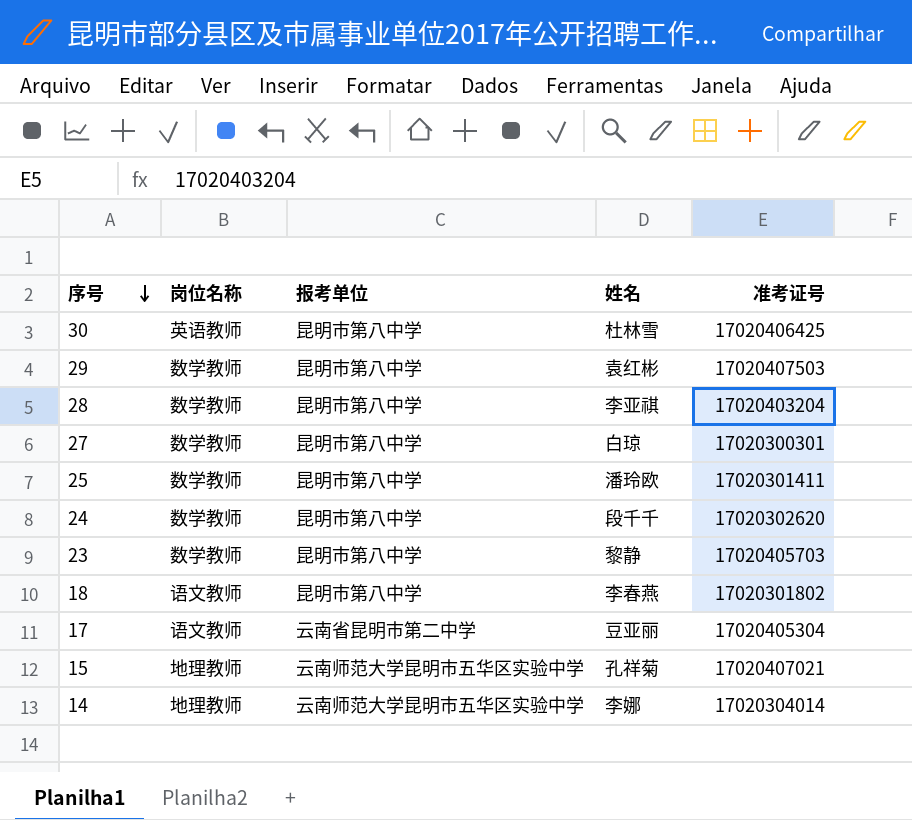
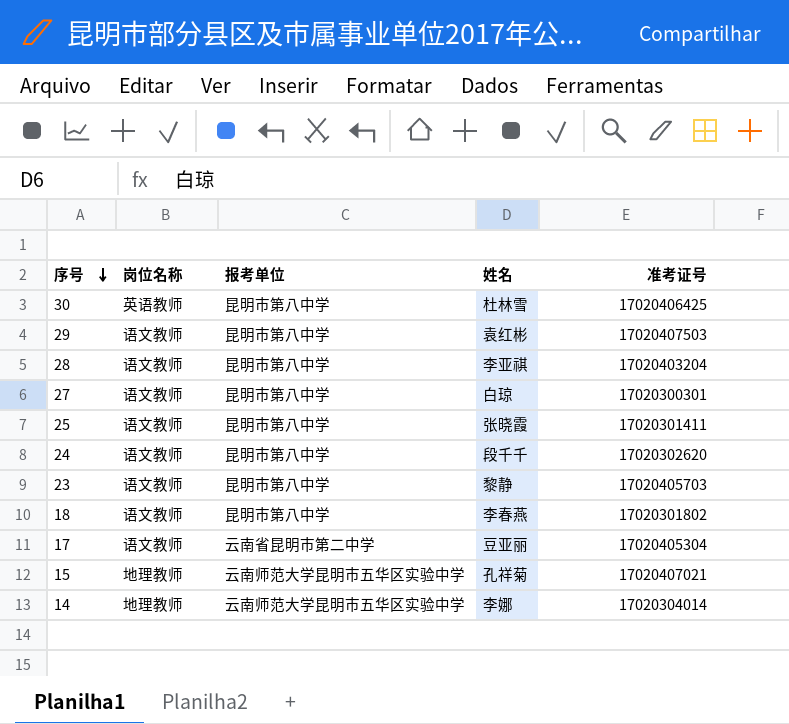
29 | 岗位名称: 数学教师 -> 语文教师
28 | 岗位名称: 数学教师 -> 语文教师
27 | 岗位名称: 数学教师 -> 语文教师
25 | 岗位名称: 数学教师 -> 语文教师
25 | 姓名: 潘玲欧 -> 张晓霞
24 | 岗位名称: 数学教师 -> 语文教师
23 | 岗位名称: 数学教师 -> 语文教师

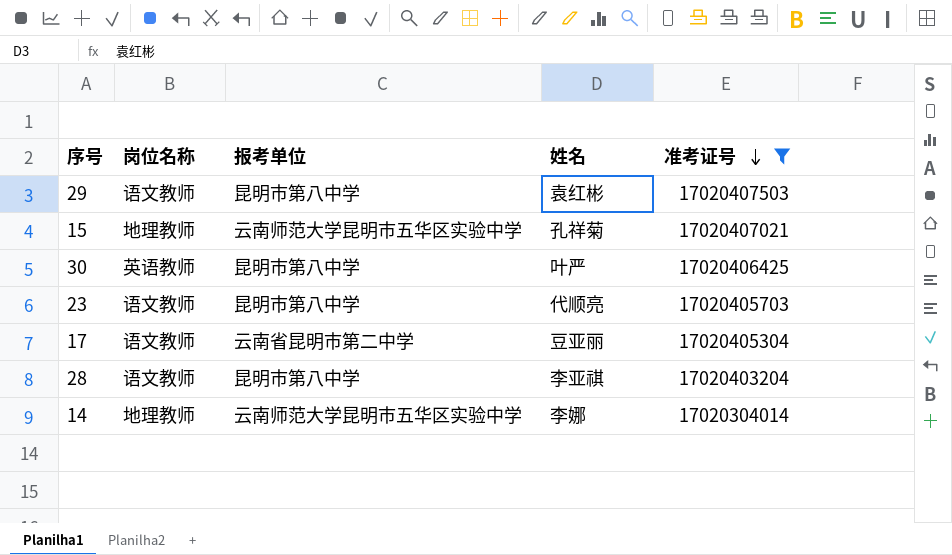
filter: none -> 准考证号 >= 17020304014
row order: 序号 descending -> 准考证号 descending
30 | 姓名: 杜林雪 -> 叶严
23 | 姓名: 黎静 -> 代顺亮

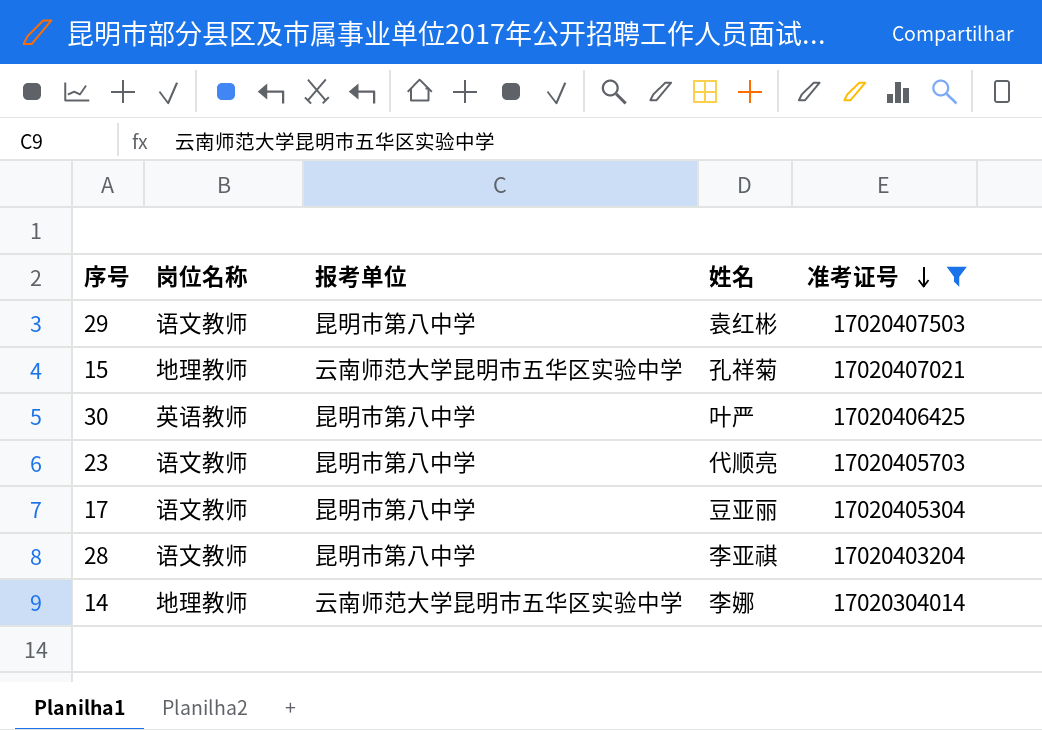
17 | 报考单位: 云南省昆明市第二中学 -> 昆明市第八中学

